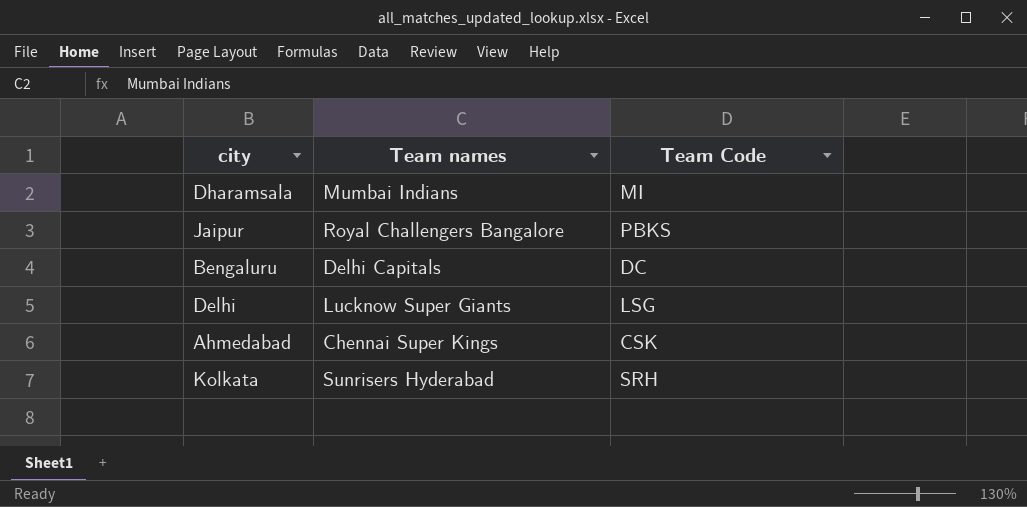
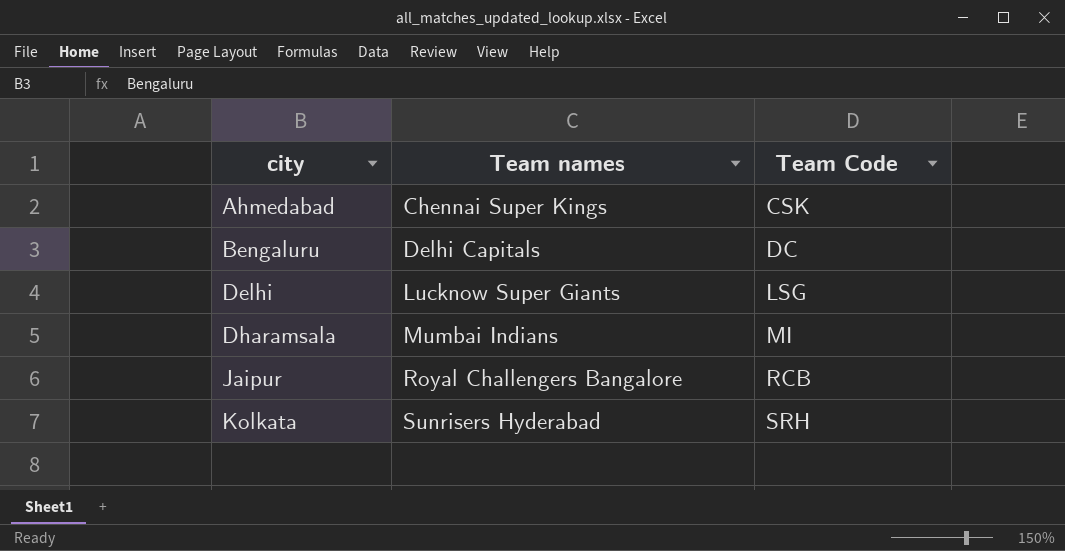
row order: none -> city ascending
Jaipur | Team Code: PBKS -> RCB

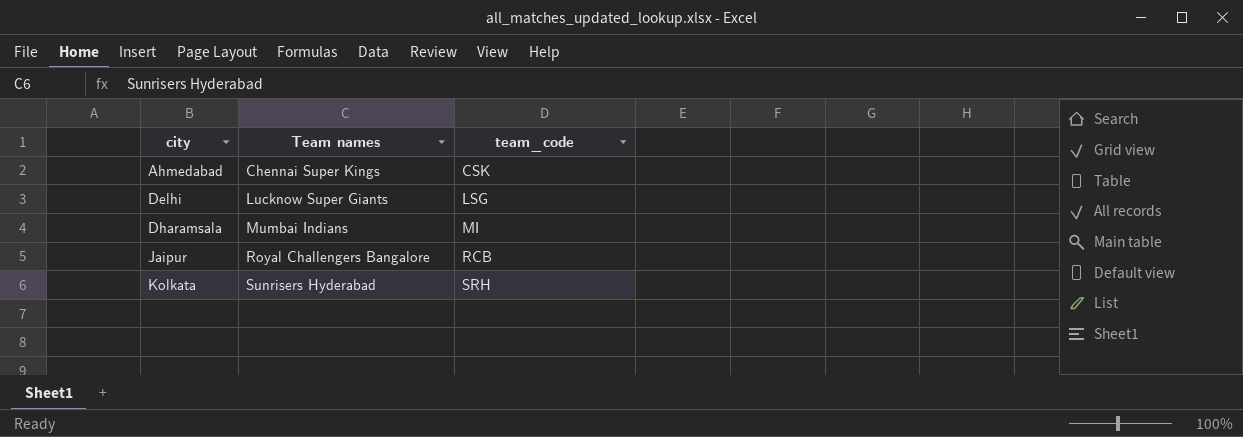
column name: Team Code -> team_code
row Bengaluru: Delhi Capitals | DC -> none

